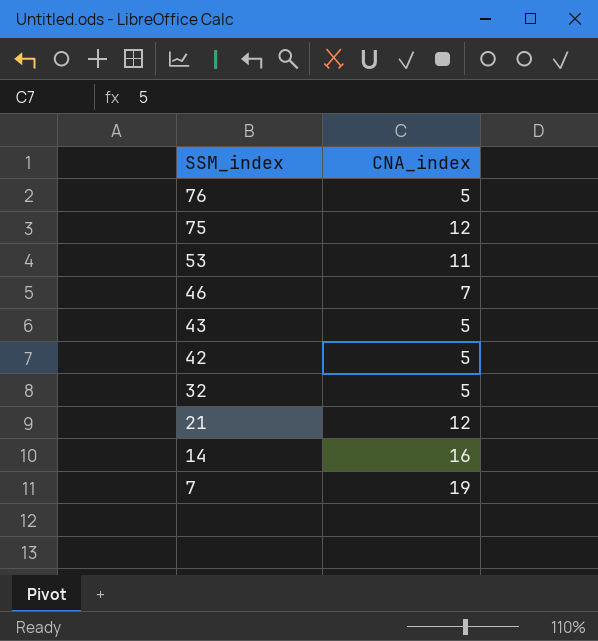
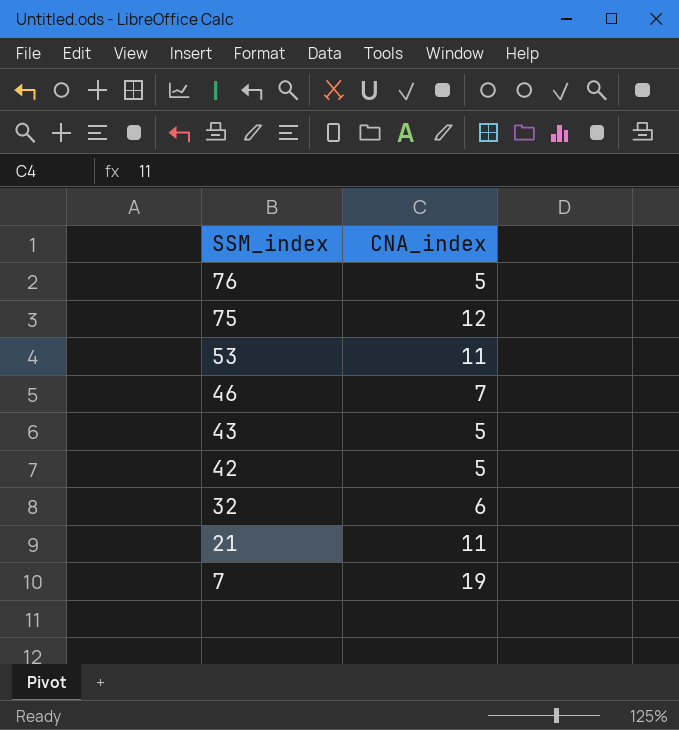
row 14: 16 -> none
32 | CNA_index: 5 -> 6
21 | CNA_index: 12 -> 11

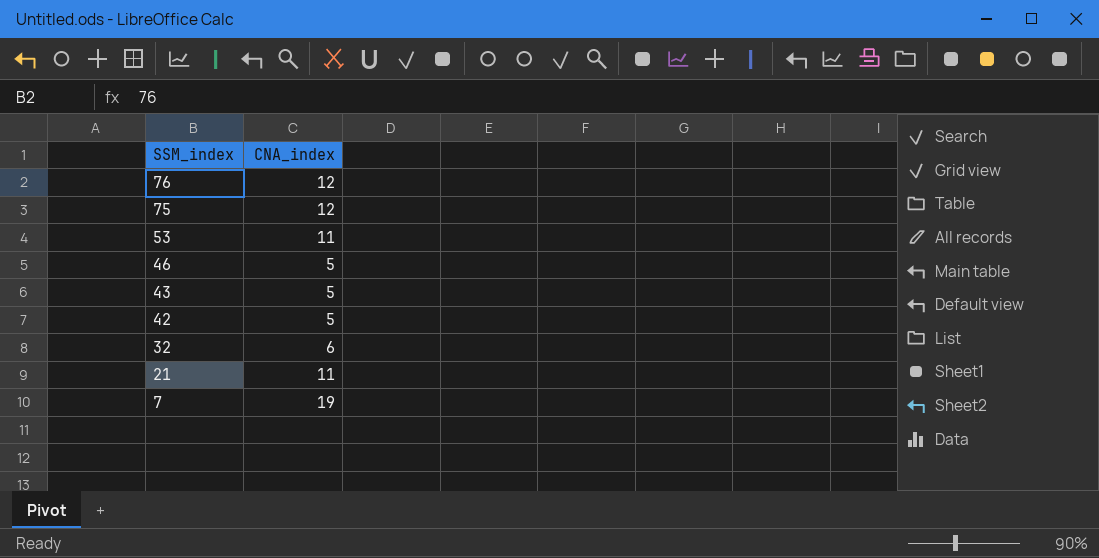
76 | CNA_index: 5 -> 12
46 | CNA_index: 7 -> 5

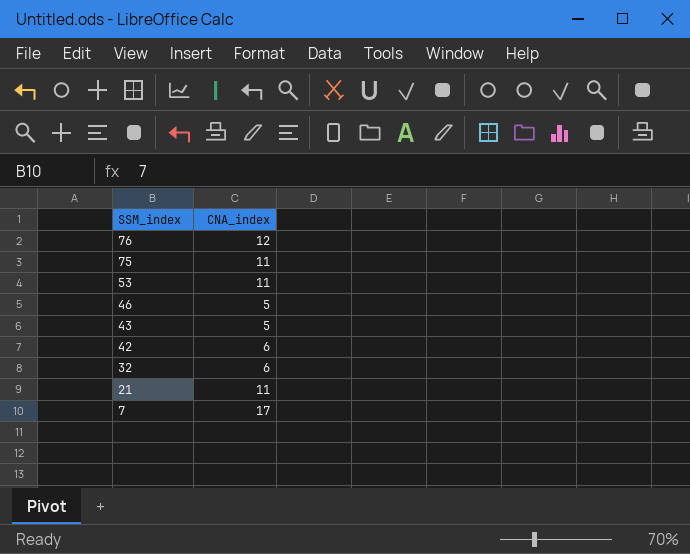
75 | CNA_index: 12 -> 11
42 | CNA_index: 5 -> 6
7 | CNA_index: 19 -> 17

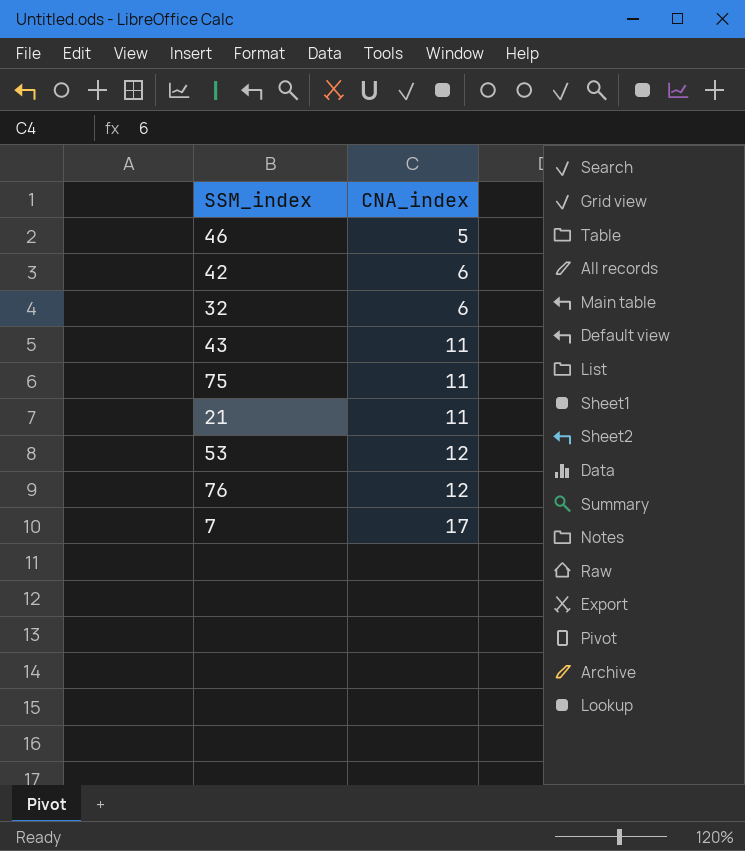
row order: SSM_index descending -> CNA_index ascending
43 | CNA_index: 5 -> 11
53 | CNA_index: 11 -> 12

